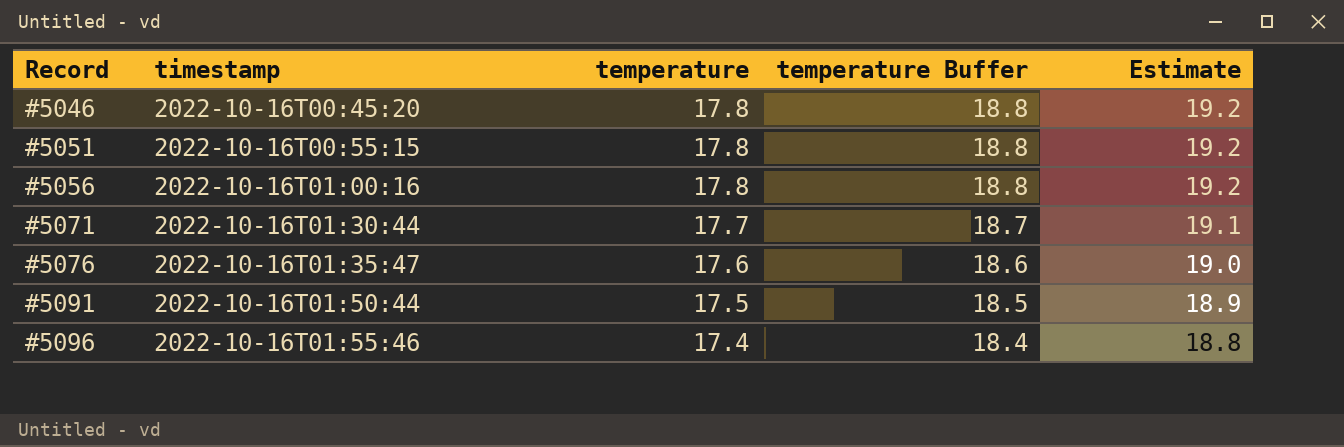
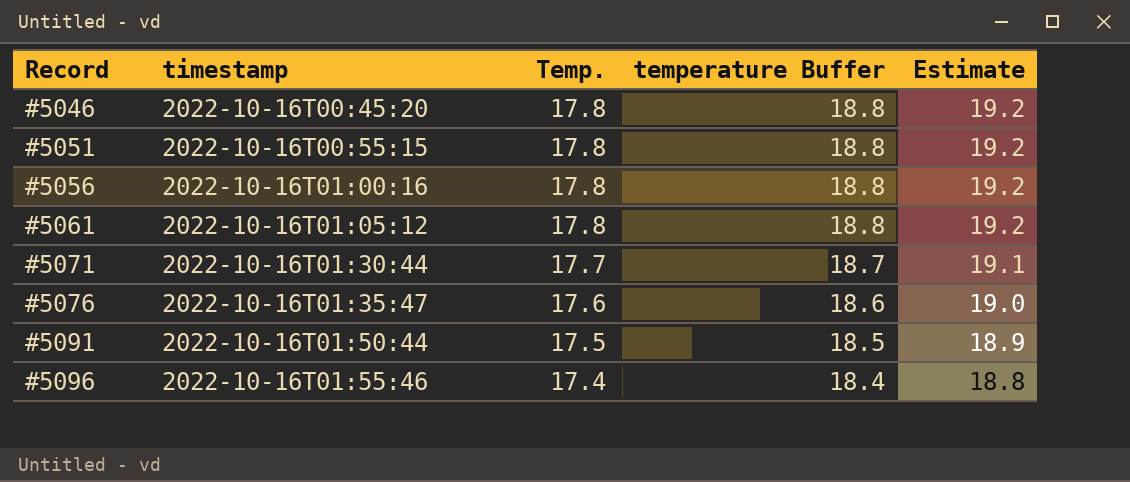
column name: temperature -> Temp.
row #5061: none -> 2022-10-16T01:05:12 | 17.8 | 18.8 | 19.2

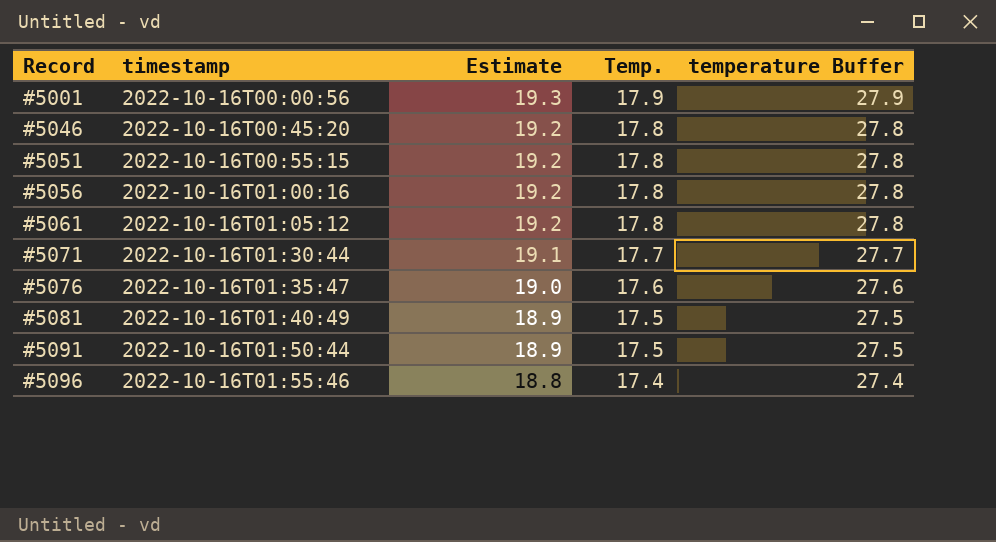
column Estimate | position: 5 -> 3
column temperature Buffer | formula: [Temp.] + 1 -> [Temp.] + 10
row #5001: none -> 2022-10-16T00:00:56 | 19.3 | 17.9 | 27.9
row #5081: none -> 2022-10-16T01:40:49 | 18.9 | 17.5 | 27.5

